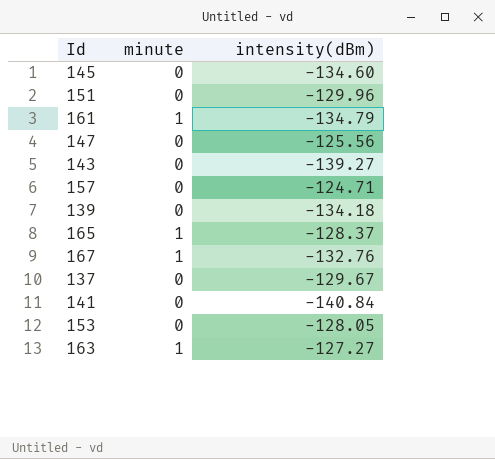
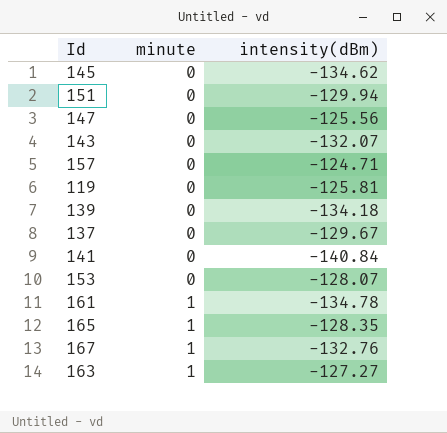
row order: none -> minute ascending
145 | intensity(dBm): -134.60 -> -134.62
151 | intensity(dBm): -129.96 -> -129.94
143 | intensity(dBm): -139.27 -> -132.07
row 119: none -> 0 | -125.81
153 | intensity(dBm): -128.05 -> -128.07
161 | intensity(dBm): -134.79 -> -134.78
165 | intensity(dBm): -128.37 -> -128.35

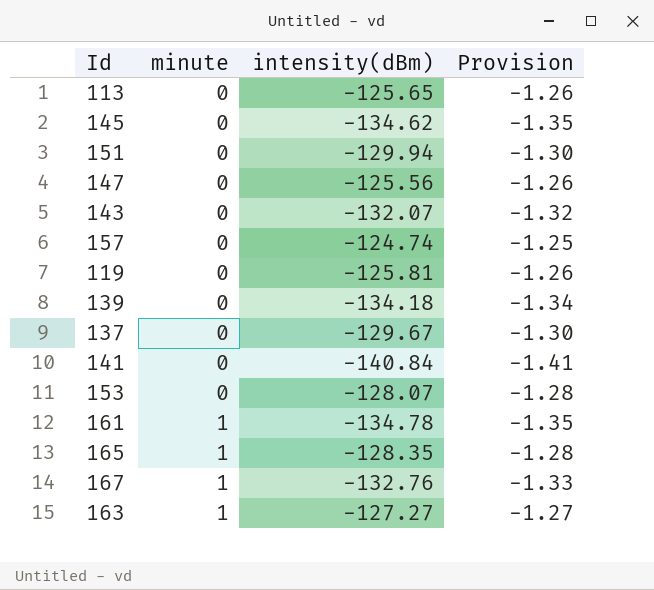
column Provision | formula: none -> [intensity(dBm)] * 0.01
row 113: none -> 0 | -125.65 | -1.26
157 | intensity(dBm): -124.71 -> -124.74

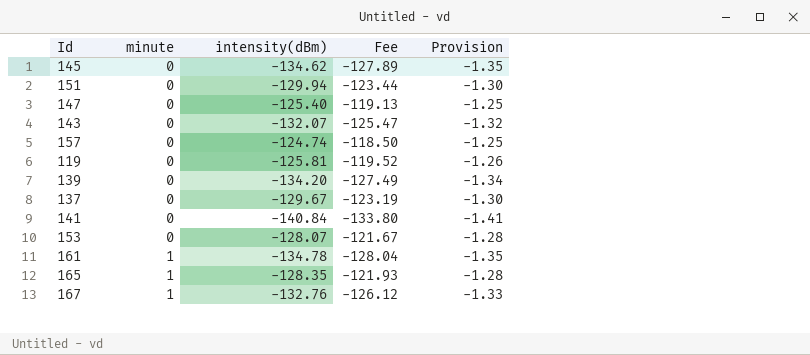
column Fee | formula: none -> [intensity(dBm)] * 0.95
row 113: 0 | -125.65 | -1.26 -> none
row 163: 1 | -127.27 | -1.27 -> none
147 | intensity(dBm): -125.56 -> -125.40
147 | Provision: -1.26 -> -1.25
139 | intensity(dBm): -134.18 -> -134.20

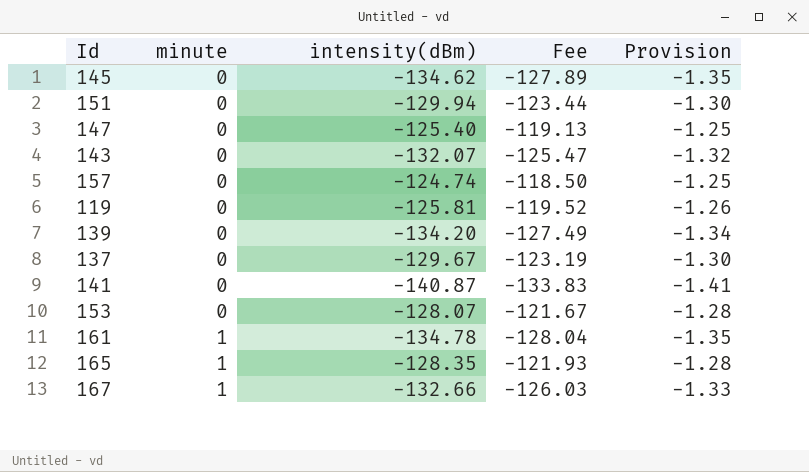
141 | intensity(dBm): -140.84 -> -140.87
141 | Fee: -133.80 -> -133.83
167 | intensity(dBm): -132.76 -> -132.66
167 | Fee: -126.12 -> -126.03

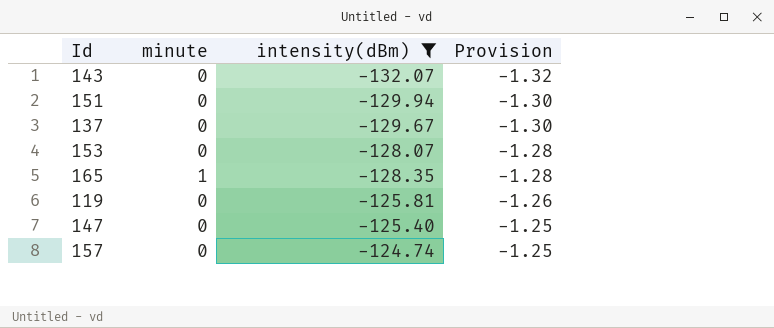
filter: none -> intensity(dBm) >= -132.07
row order: minute ascending -> Provision ascending
column Fee | formula: [intensity(dBm)] * 0.95 -> none

